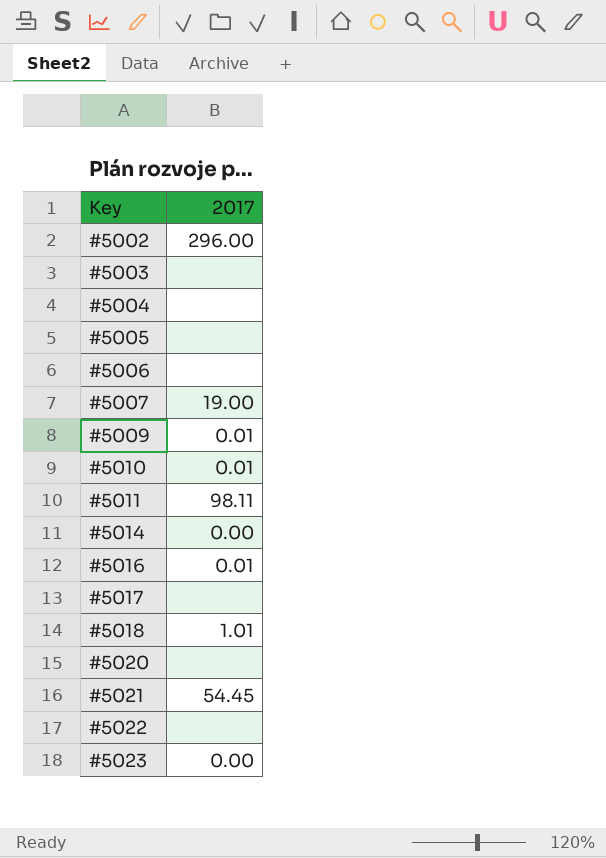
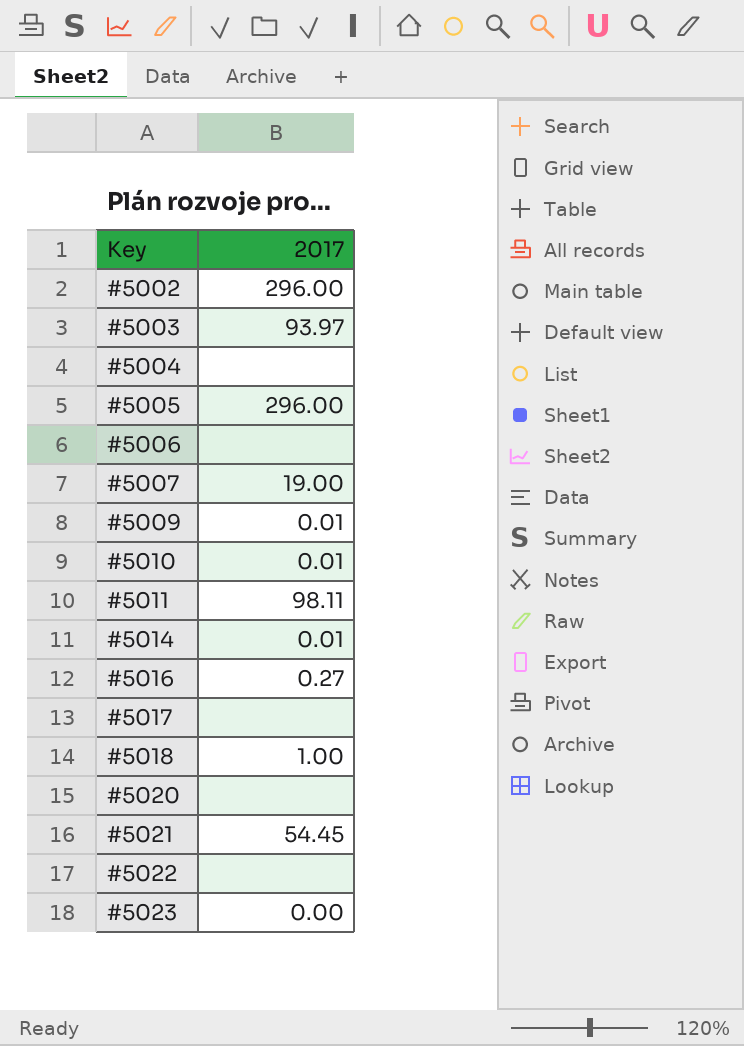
#5003 | 2017: none -> 93.97
#5005 | 2017: none -> 296.00
#5014 | 2017: 0.00 -> 0.01
#5016 | 2017: 0.01 -> 0.27
#5018 | 2017: 1.01 -> 1.00

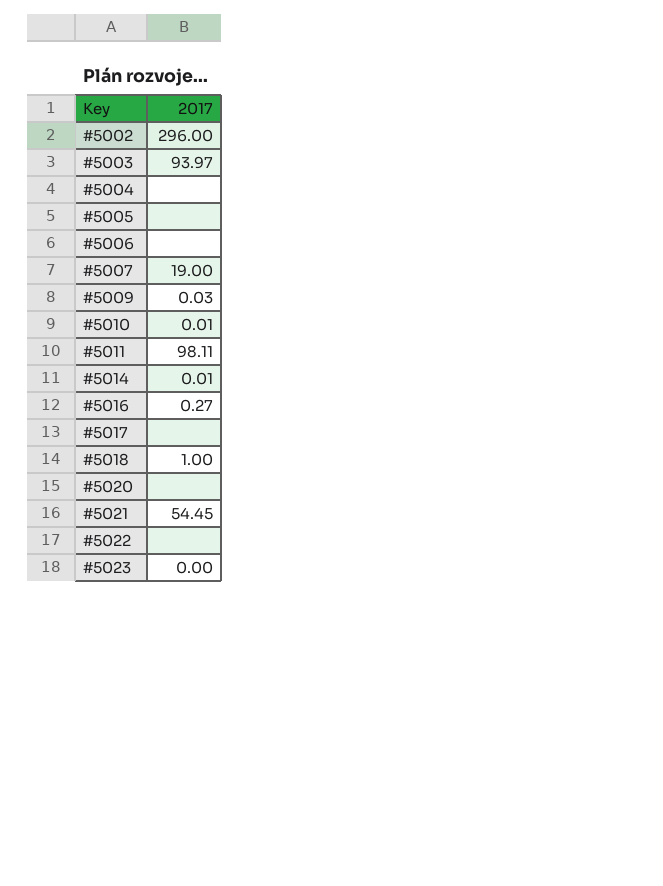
#5005 | 2017: 296.00 -> none
#5009 | 2017: 0.01 -> 0.03

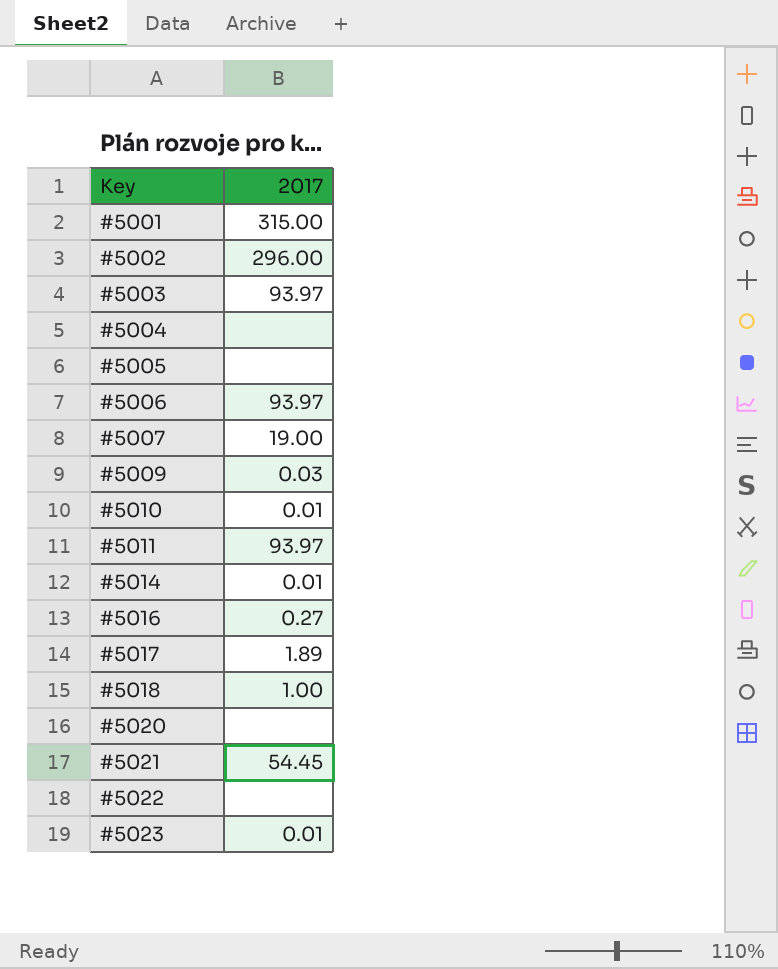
row #5001: none -> 315.00
#5006 | 2017: none -> 93.97
#5011 | 2017: 98.11 -> 93.97
#5017 | 2017: none -> 1.89
#5023 | 2017: 0.00 -> 0.01

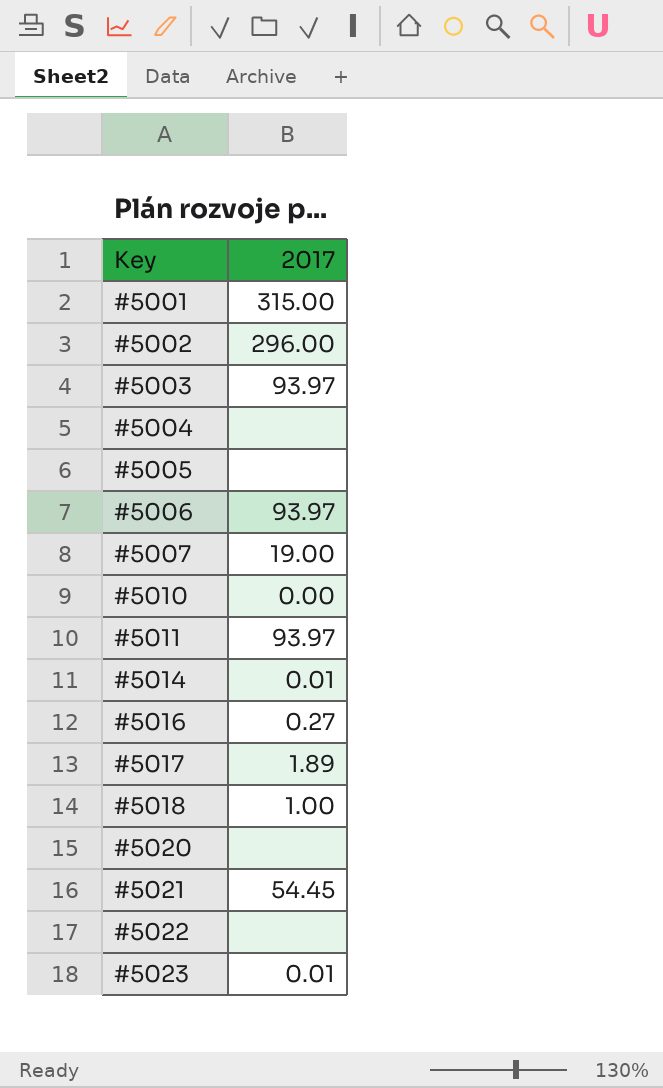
row #5009: 0.03 -> none
#5010 | 2017: 0.01 -> 0.00

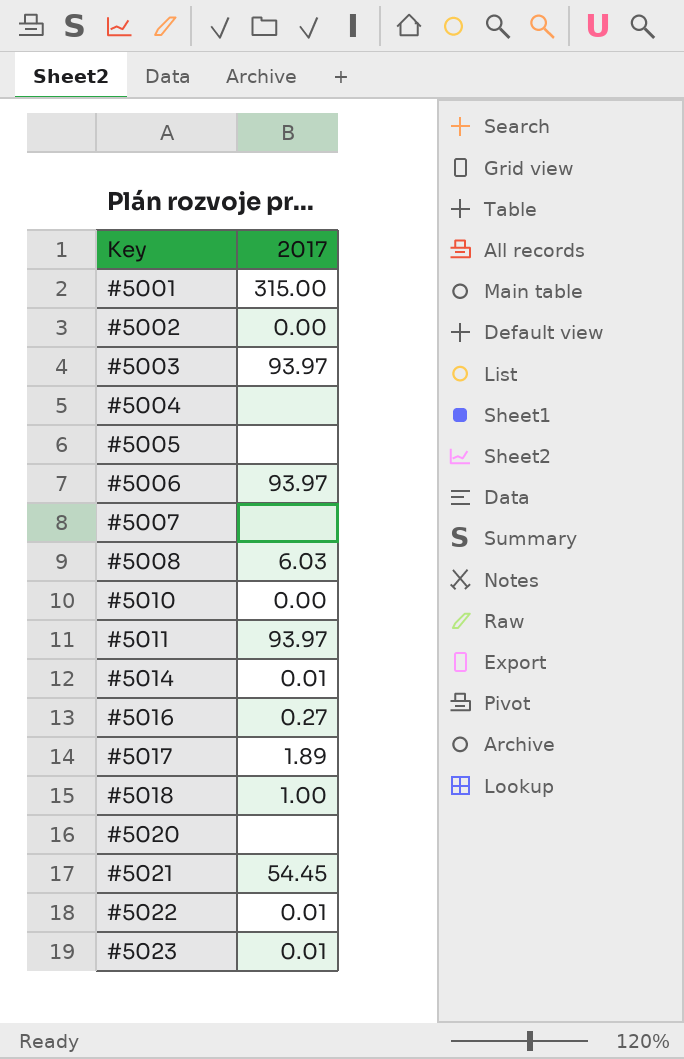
#5002 | 2017: 296.00 -> 0.00
#5007 | 2017: 19.00 -> none
row #5008: none -> 6.03
#5022 | 2017: none -> 0.01

